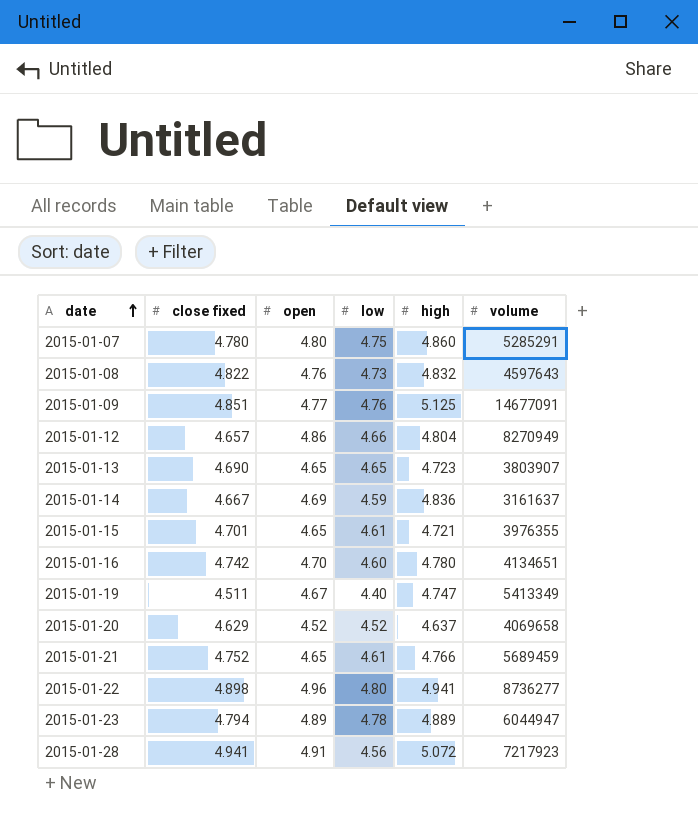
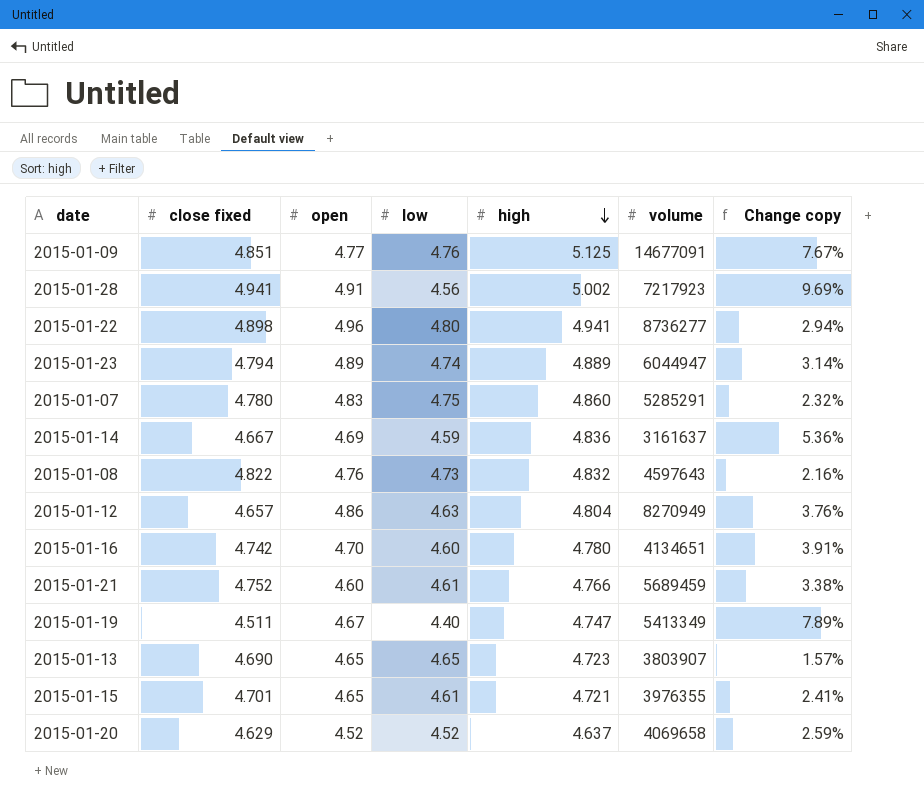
row order: date ascending -> high descending
column Change copy | formula: none -> ([high] - [low]) / [low]
2015-01-28 | high: 5.072 -> 5.002
2015-01-23 | low: 4.78 -> 4.74
2015-01-07 | open: 4.80 -> 4.83
2015-01-12 | low: 4.66 -> 4.63
2015-01-21 | open: 4.65 -> 4.60

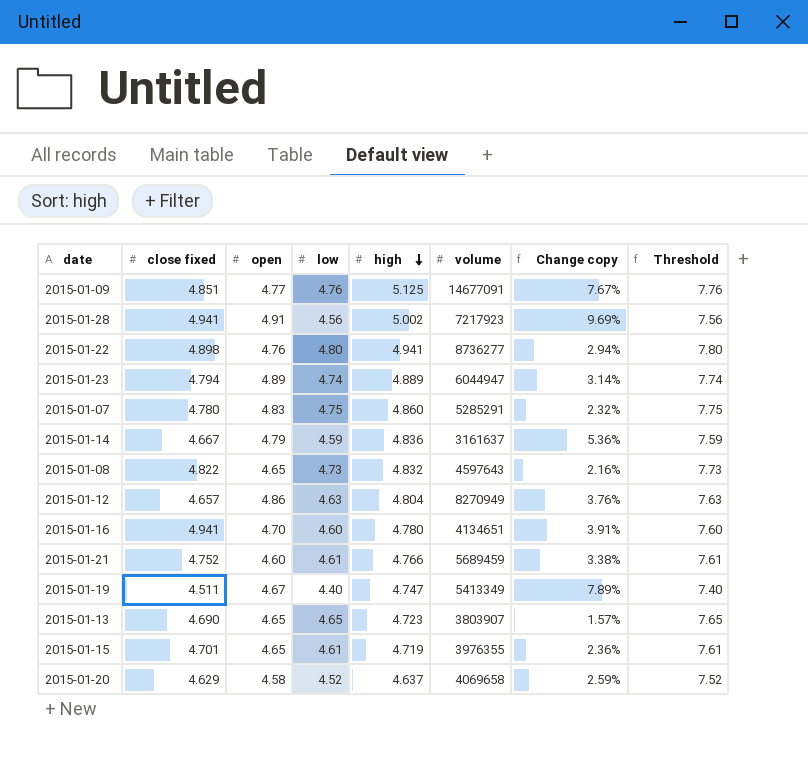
column Threshold | formula: none -> [low] + 3
2015-01-22 | open: 4.96 -> 4.76
2015-01-14 | open: 4.69 -> 4.79
2015-01-08 | open: 4.76 -> 4.65
2015-01-16 | close fixed: 4.742 -> 4.941
2015-01-15 | high: 4.721 -> 4.719
2015-01-15 | Change copy: 2.41% -> 2.36%
2015-01-20 | open: 4.52 -> 4.58

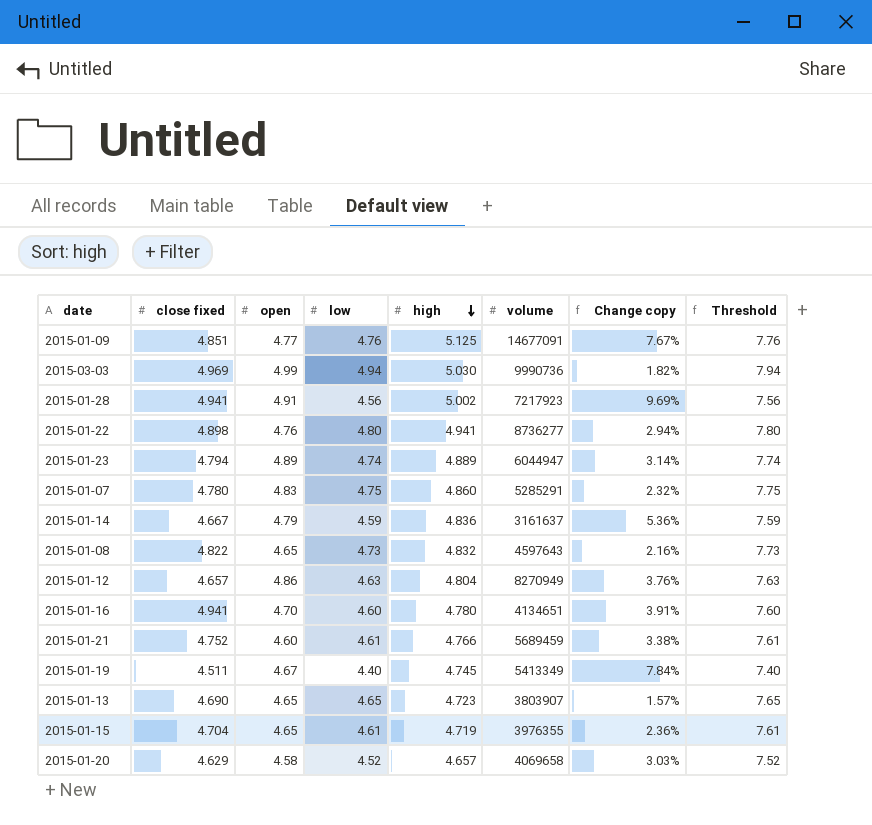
row 2015-03-03: none -> 4.969 | 4.99 | 4.94 | 5.030 | 9990736 | 1.82% | 7.94
2015-01-19 | high: 4.747 -> 4.745
2015-01-19 | Change copy: 7.89% -> 7.84%
2015-01-15 | close fixed: 4.701 -> 4.704
2015-01-20 | high: 4.637 -> 4.657
2015-01-20 | Change copy: 2.59% -> 3.03%

